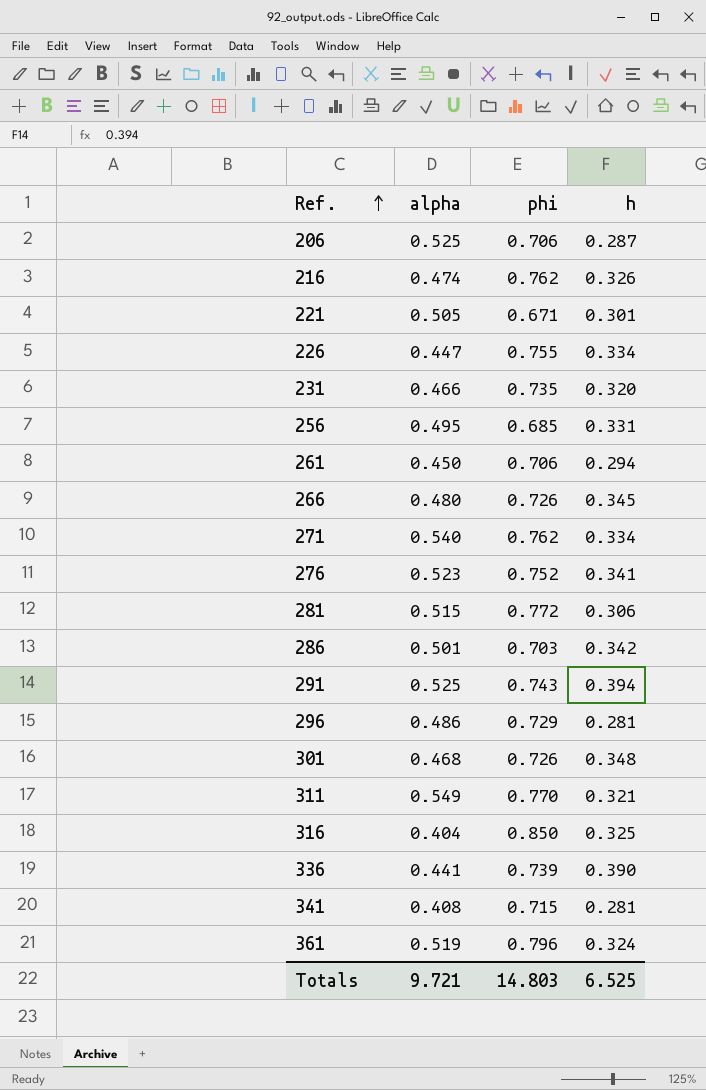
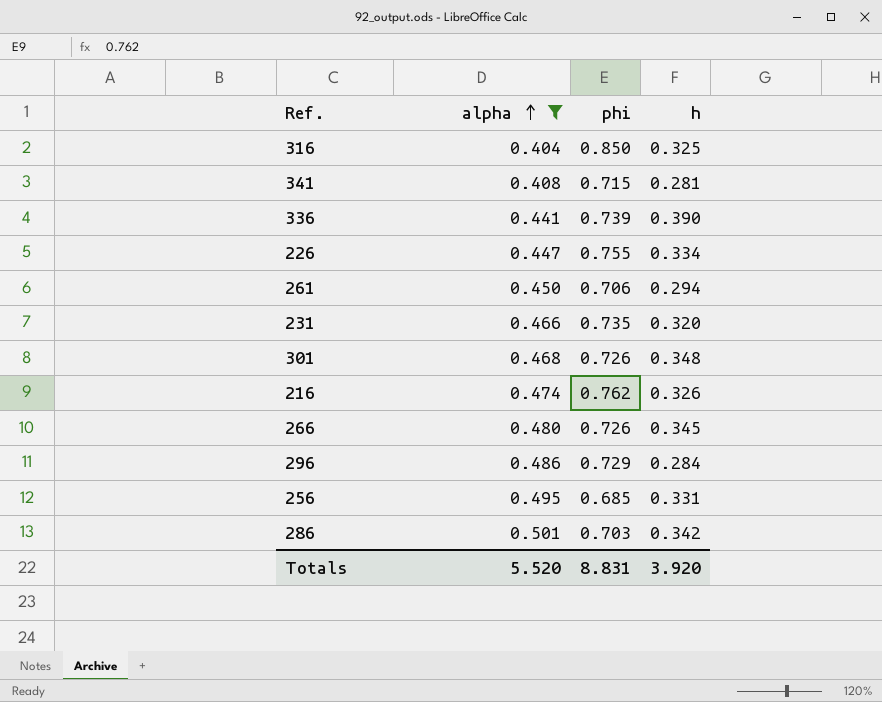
filter: none -> alpha <= 0.501
row order: Ref. ascending -> alpha ascending
296 | h: 0.281 -> 0.284
Totals | alpha: 9.721 -> 5.520
Totals | phi: 14.803 -> 8.831
Totals | h: 6.525 -> 3.920

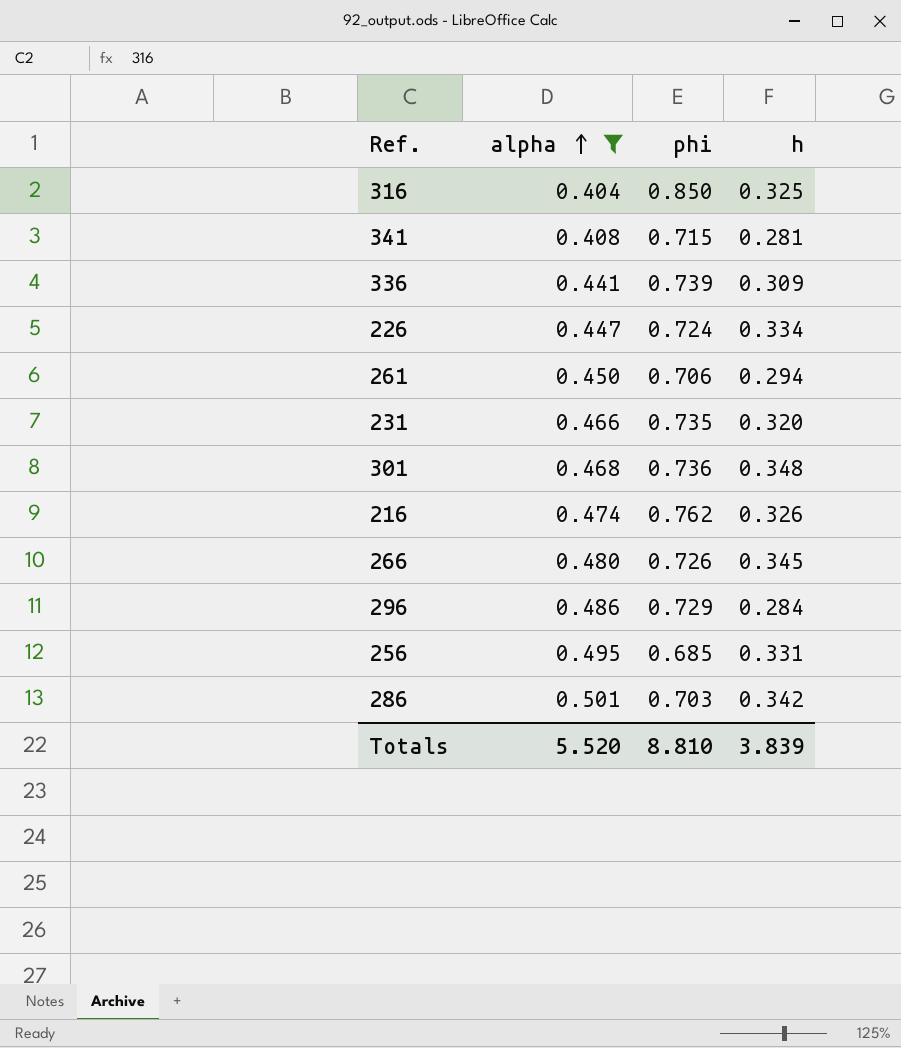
336 | h: 0.390 -> 0.309
226 | phi: 0.755 -> 0.724
301 | phi: 0.726 -> 0.736
Totals | phi: 8.831 -> 8.810
Totals | h: 3.920 -> 3.839

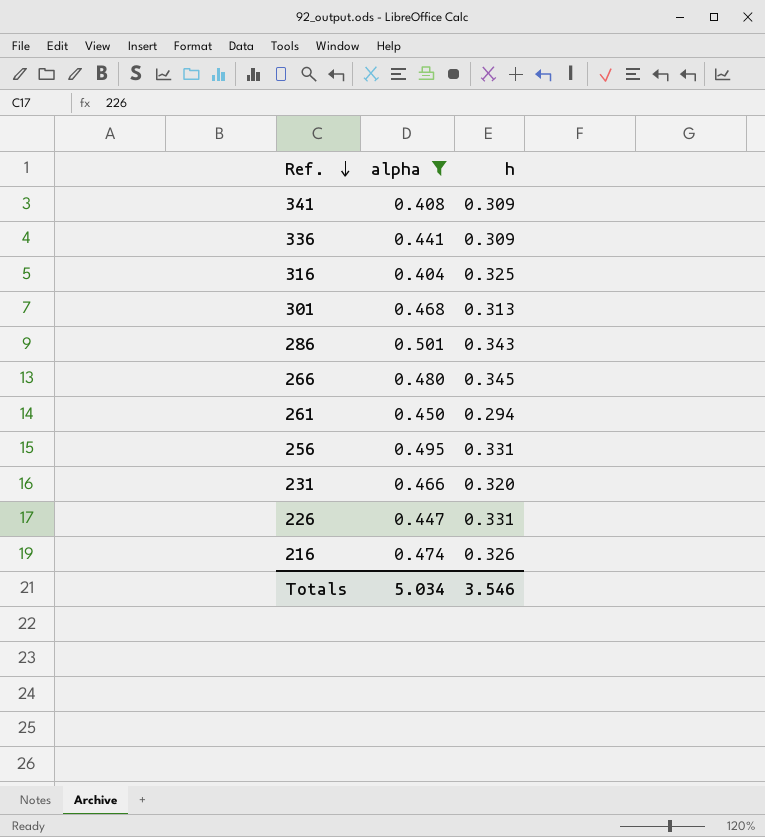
row order: alpha ascending -> Ref. descending
column phi | position: 3 -> none
row 296: 0.486 | 0.729 | 0.284 -> none
341 | h: 0.281 -> 0.309
301 | h: 0.348 -> 0.313
286 | h: 0.342 -> 0.343
226 | h: 0.334 -> 0.331
Totals | alpha: 5.520 -> 5.034
Totals | h: 3.839 -> 3.546

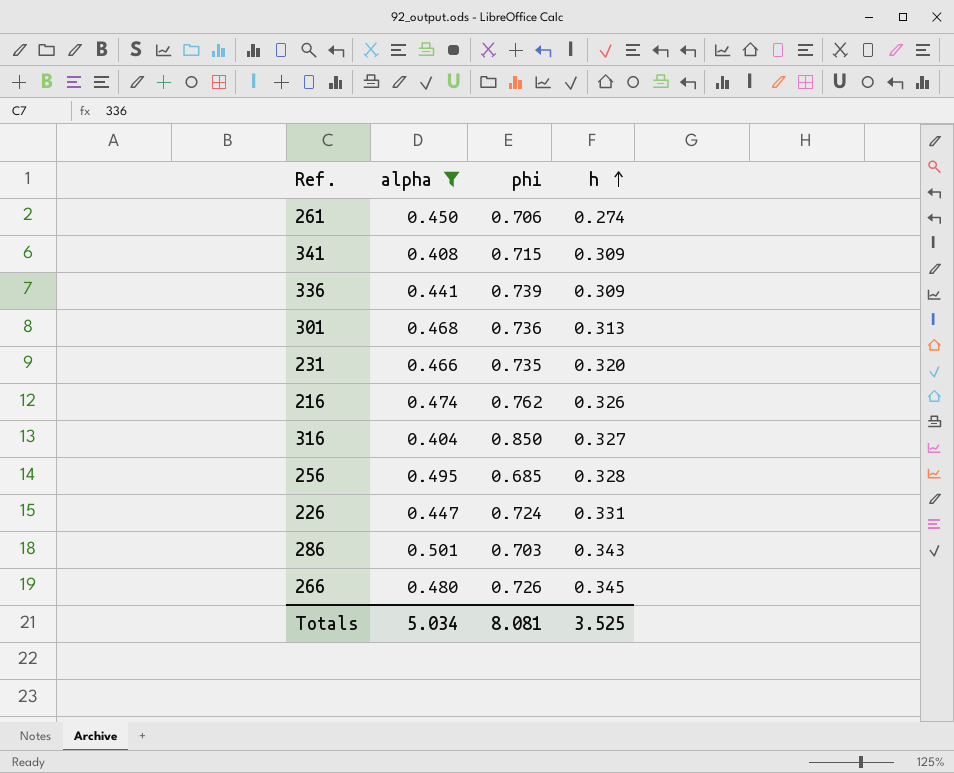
row order: Ref. descending -> h ascending
column phi | position: none -> 3
261 | h: 0.294 -> 0.274
316 | h: 0.325 -> 0.327
256 | h: 0.331 -> 0.328
Totals | h: 3.546 -> 3.525

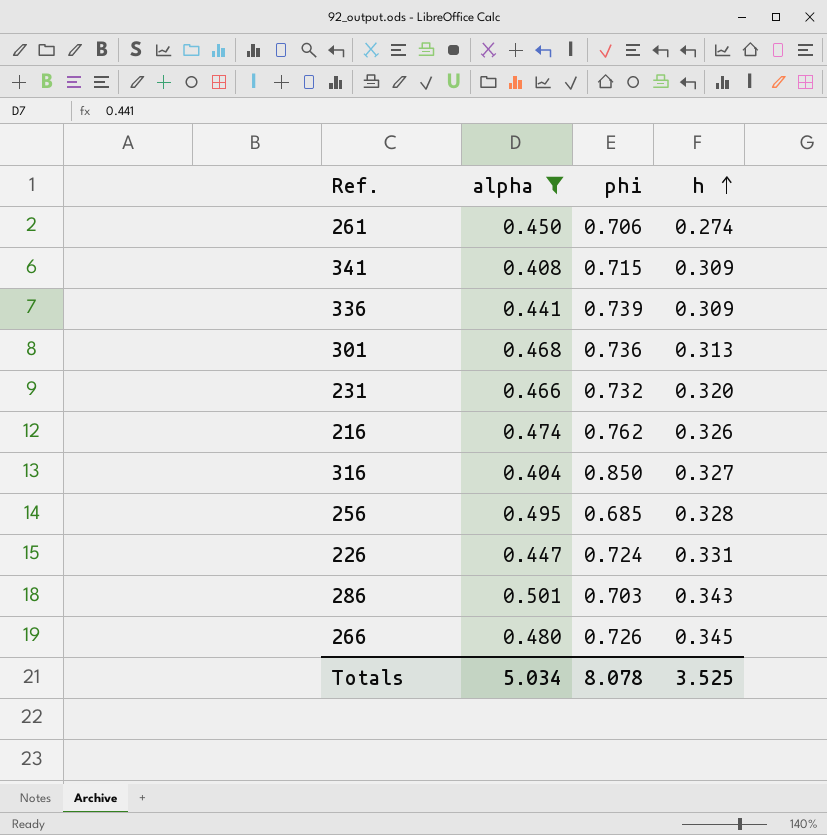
231 | phi: 0.735 -> 0.732
Totals | phi: 8.081 -> 8.078

